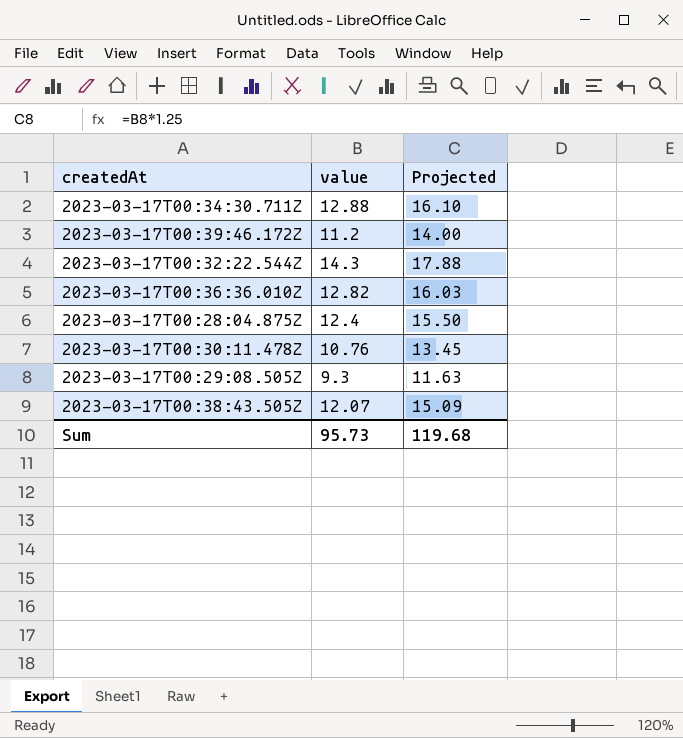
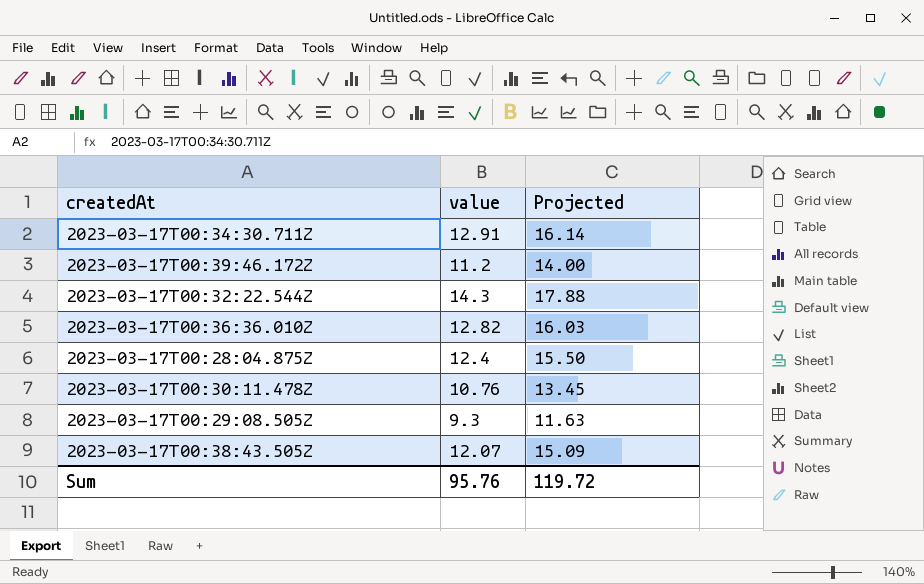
2023-03-17T00:34:30.711Z | value: 12.88 -> 12.91
2023-03-17T00:34:30.711Z | Projected: 16.10 -> 16.14
Sum | value: 95.73 -> 95.76
Sum | Projected: 119.68 -> 119.72

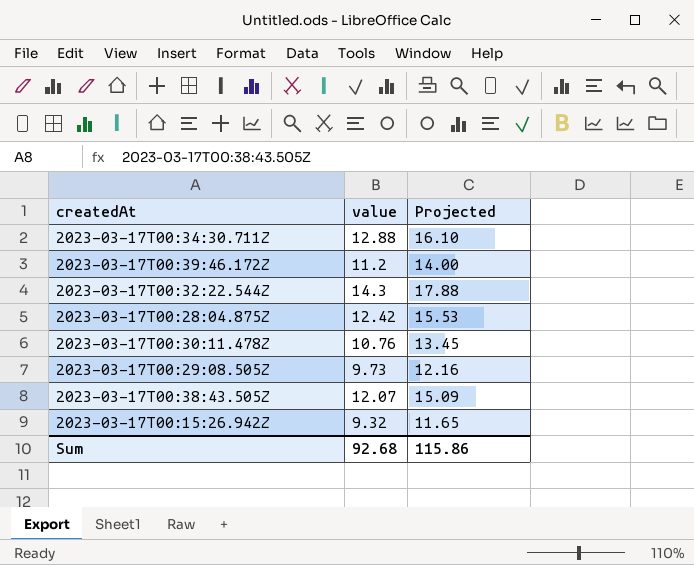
row 2023-03-17T00:36:36.010Z: 12.82 | 16.03 -> none
2023-03-17T00:34:30.711Z | value: 12.91 -> 12.88
2023-03-17T00:34:30.711Z | Projected: 16.14 -> 16.10
2023-03-17T00:28:04.875Z | value: 12.4 -> 12.42
2023-03-17T00:28:04.875Z | Projected: 15.50 -> 15.53
2023-03-17T00:29:08.505Z | value: 9.3 -> 9.73
2023-03-17T00:29:08.505Z | Projected: 11.63 -> 12.16
row 2023-03-17T00:15:26.942Z: none -> 9.32 | 11.65
Sum | value: 95.76 -> 92.68
Sum | Projected: 119.72 -> 115.86

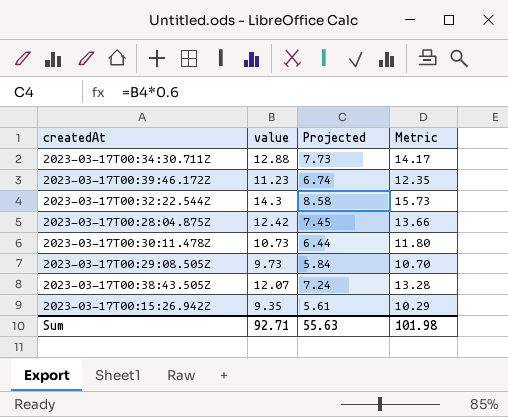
column Projected | formula: [value] * 1.25 -> [value] * 0.6
column Metric | formula: none -> [value] * 1.1
2023-03-17T00:39:46.172Z | value: 11.2 -> 11.23
2023-03-17T00:30:11.478Z | value: 10.76 -> 10.73
2023-03-17T00:15:26.942Z | value: 9.32 -> 9.35
Sum | value: 92.68 -> 92.71
Sum | Projected: 115.86 -> 55.63

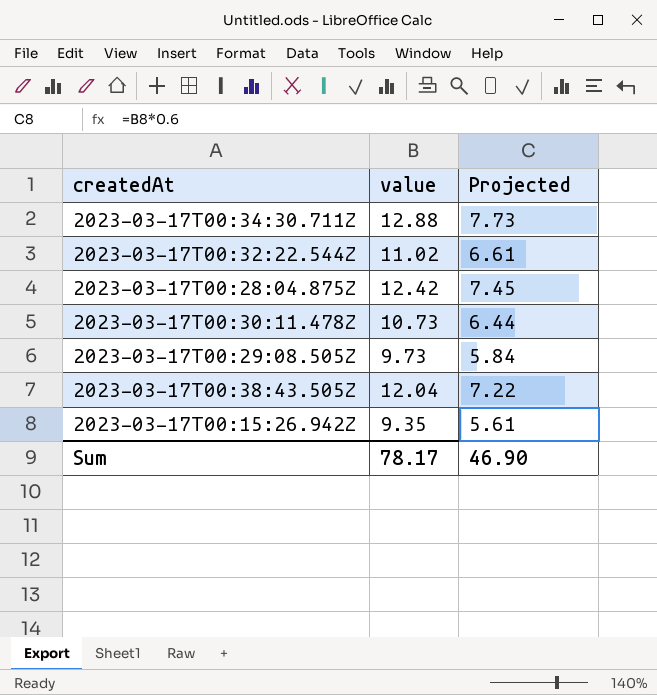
column Metric | formula: [value] * 1.1 -> none
row 2023-03-17T00:39:46.172Z: 11.23 | 6.74 | 12.35 -> none
2023-03-17T00:32:22.544Z | value: 14.3 -> 11.02
2023-03-17T00:32:22.544Z | Projected: 8.58 -> 6.61
2023-03-17T00:38:43.505Z | value: 12.07 -> 12.04
2023-03-17T00:38:43.505Z | Projected: 7.24 -> 7.22
Sum | value: 92.71 -> 78.17
Sum | Projected: 55.63 -> 46.90

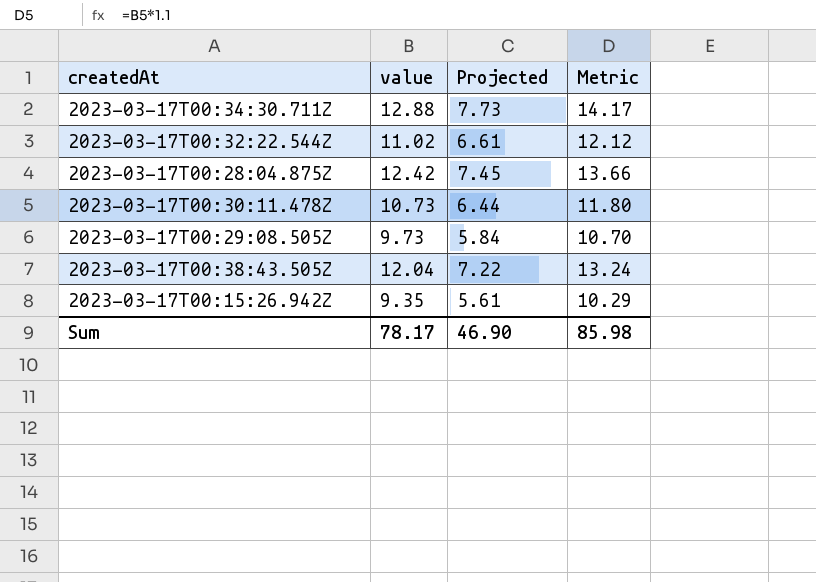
column Metric | formula: none -> [value] * 1.1

